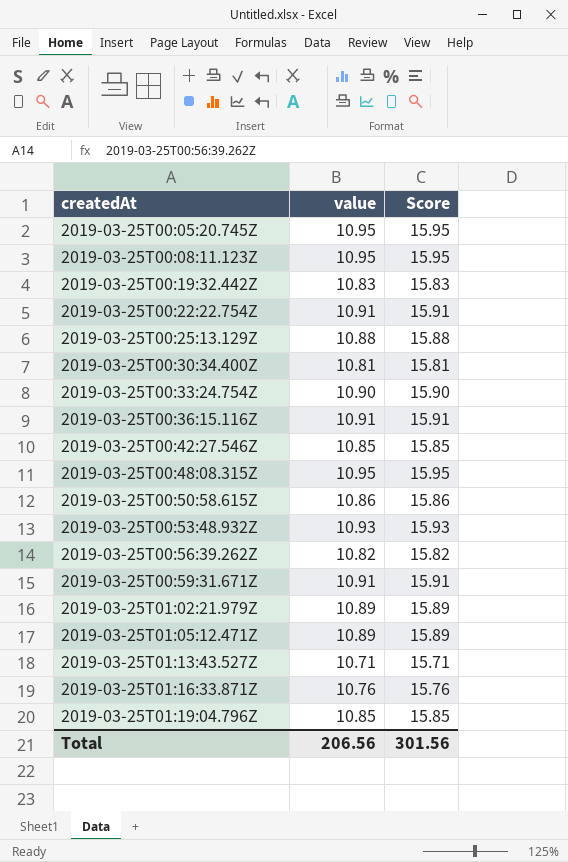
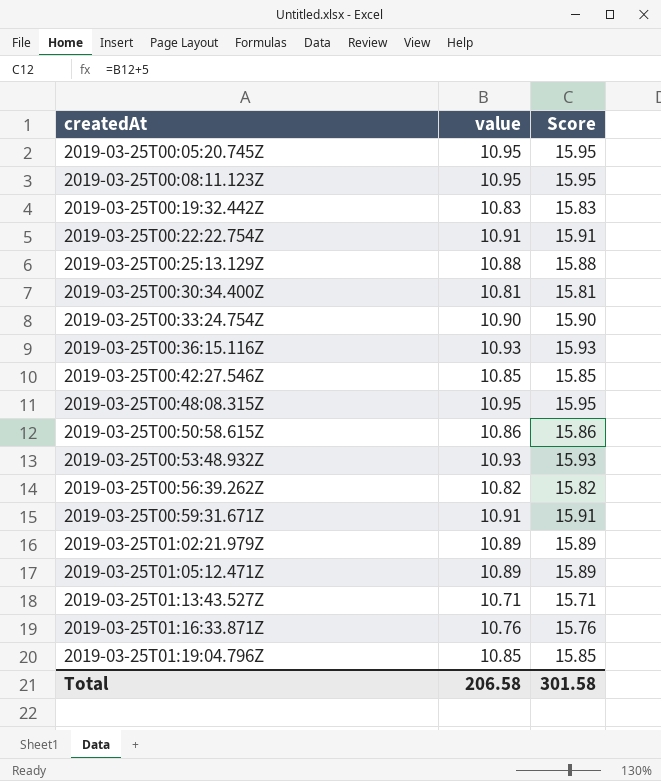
2019-03-25T00:36:15.116Z | value: 10.91 -> 10.93
2019-03-25T00:36:15.116Z | Score: 15.91 -> 15.93
Total | value: 206.56 -> 206.58
Total | Score: 301.56 -> 301.58

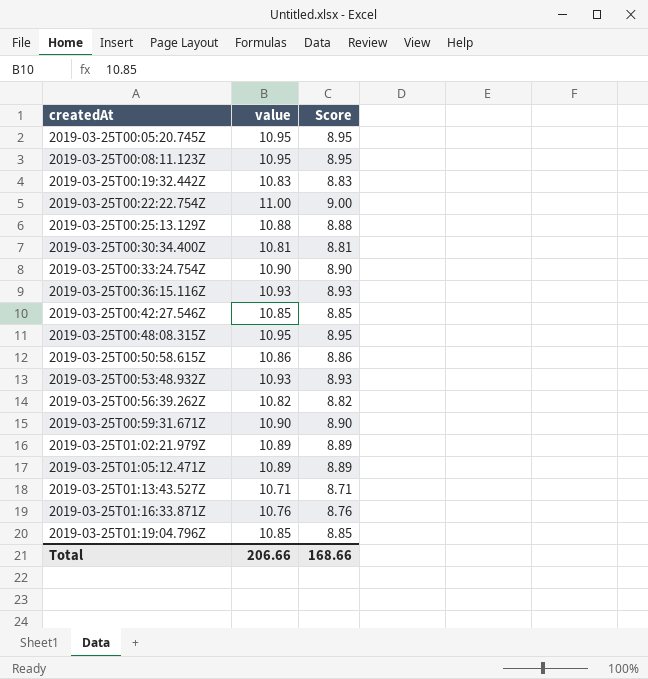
column Score | formula: [value] + 5 -> [value] - 2
2019-03-25T00:22:22.754Z | value: 10.91 -> 11.00
2019-03-25T00:59:31.671Z | value: 10.91 -> 10.90
Total | value: 206.58 -> 206.66
Total | Score: 301.58 -> 168.66

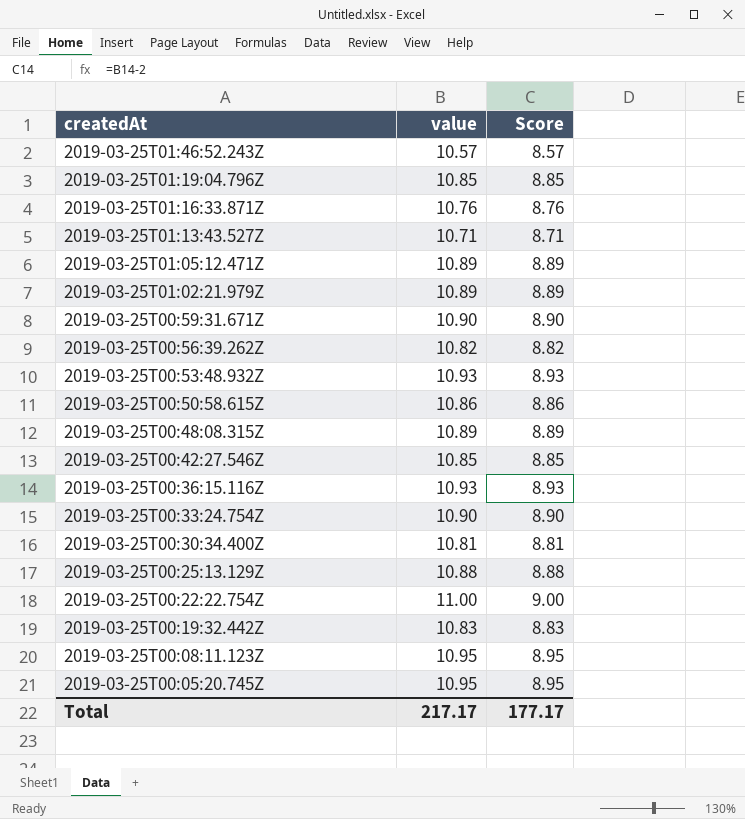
row order: createdAt ascending -> createdAt descending
row 2019-03-25T01:46:52.243Z: none -> 10.57 | 8.57
2019-03-25T00:48:08.315Z | value: 10.95 -> 10.89
2019-03-25T00:48:08.315Z | Score: 8.95 -> 8.89
Total | value: 206.66 -> 217.17
Total | Score: 168.66 -> 177.17

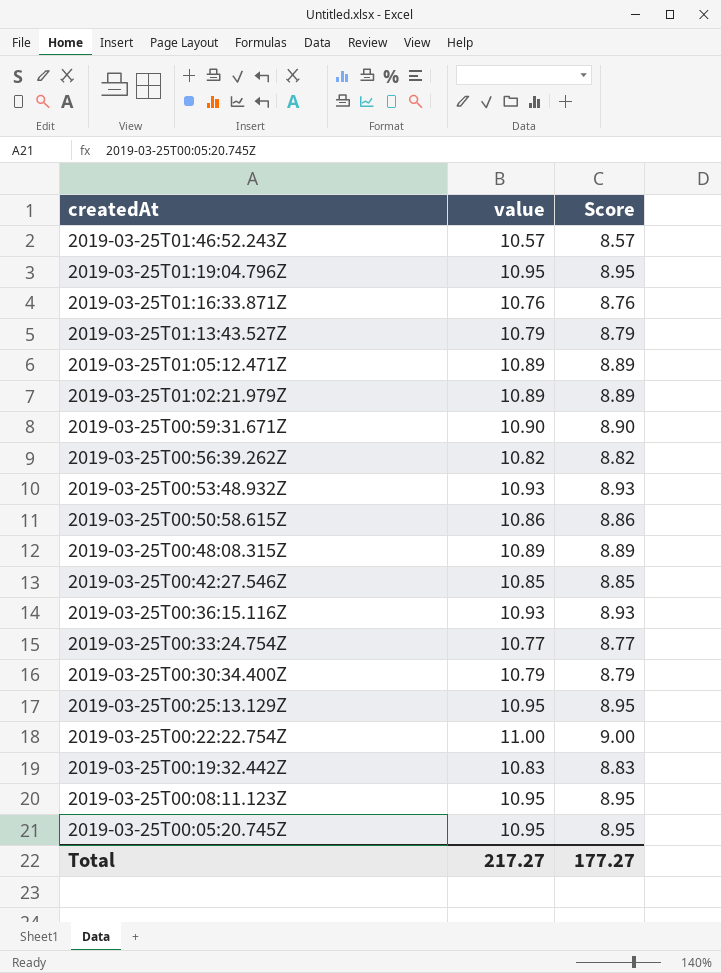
2019-03-25T01:19:04.796Z | value: 10.85 -> 10.95
2019-03-25T01:19:04.796Z | Score: 8.85 -> 8.95
2019-03-25T01:13:43.527Z | value: 10.71 -> 10.79
2019-03-25T01:13:43.527Z | Score: 8.71 -> 8.79
2019-03-25T00:33:24.754Z | value: 10.90 -> 10.77
2019-03-25T00:33:24.754Z | Score: 8.90 -> 8.77
2019-03-25T00:30:34.400Z | value: 10.81 -> 10.79
2019-03-25T00:30:34.400Z | Score: 8.81 -> 8.79
2019-03-25T00:25:13.129Z | value: 10.88 -> 10.95
2019-03-25T00:25:13.129Z | Score: 8.88 -> 8.95
Total | value: 217.17 -> 217.27
Total | Score: 177.17 -> 177.27

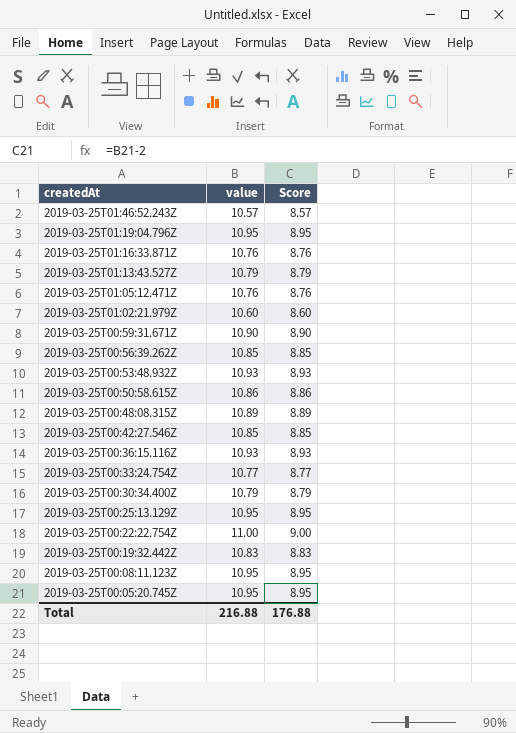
2019-03-25T01:05:12.471Z | value: 10.89 -> 10.76
2019-03-25T01:05:12.471Z | Score: 8.89 -> 8.76
2019-03-25T01:02:21.979Z | value: 10.89 -> 10.60
2019-03-25T01:02:21.979Z | Score: 8.89 -> 8.60
2019-03-25T00:56:39.262Z | value: 10.82 -> 10.85
2019-03-25T00:56:39.262Z | Score: 8.82 -> 8.85
Total | value: 217.27 -> 216.88
Total | Score: 177.27 -> 176.88

